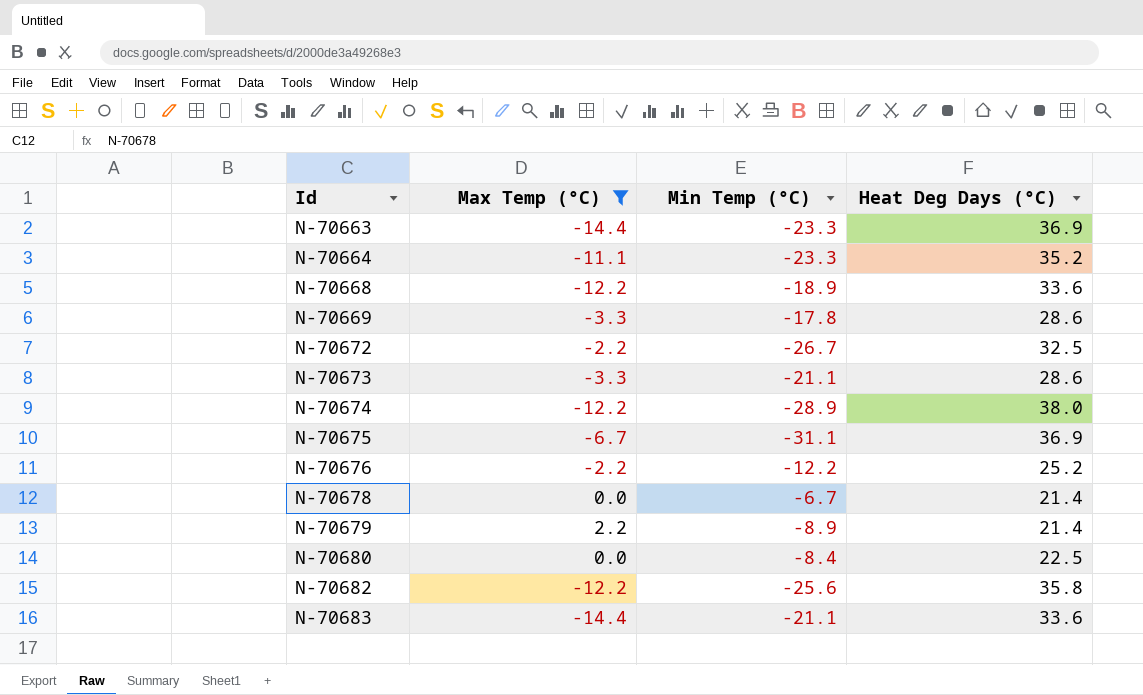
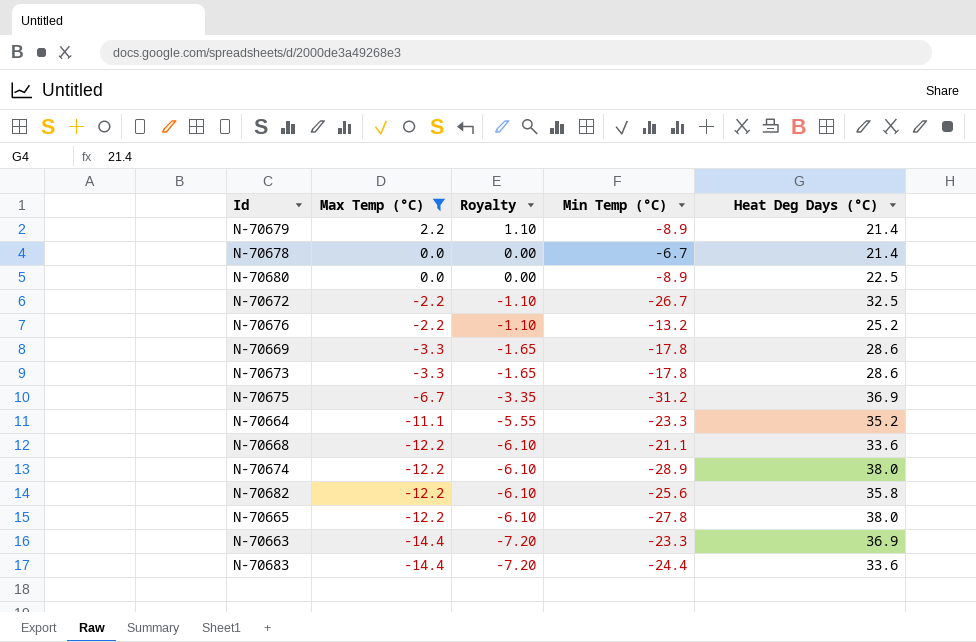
row order: Id ascending -> Max Temp (°C) descending
column Royalty | formula: none -> [Max Temp (°C)] * 0.5
N-70680 | Min Temp (°C): -8.4 -> -8.9
N-70676 | Min Temp (°C): -12.2 -> -13.2
N-70673 | Min Temp (°C): -21.1 -> -17.8
N-70675 | Min Temp (°C): -31.1 -> -31.2
N-70668 | Min Temp (°C): -18.9 -> -21.1
row N-70665: none -> -12.2 | -6.10 | -27.8 | 38.0
N-70683 | Min Temp (°C): -21.1 -> -24.4

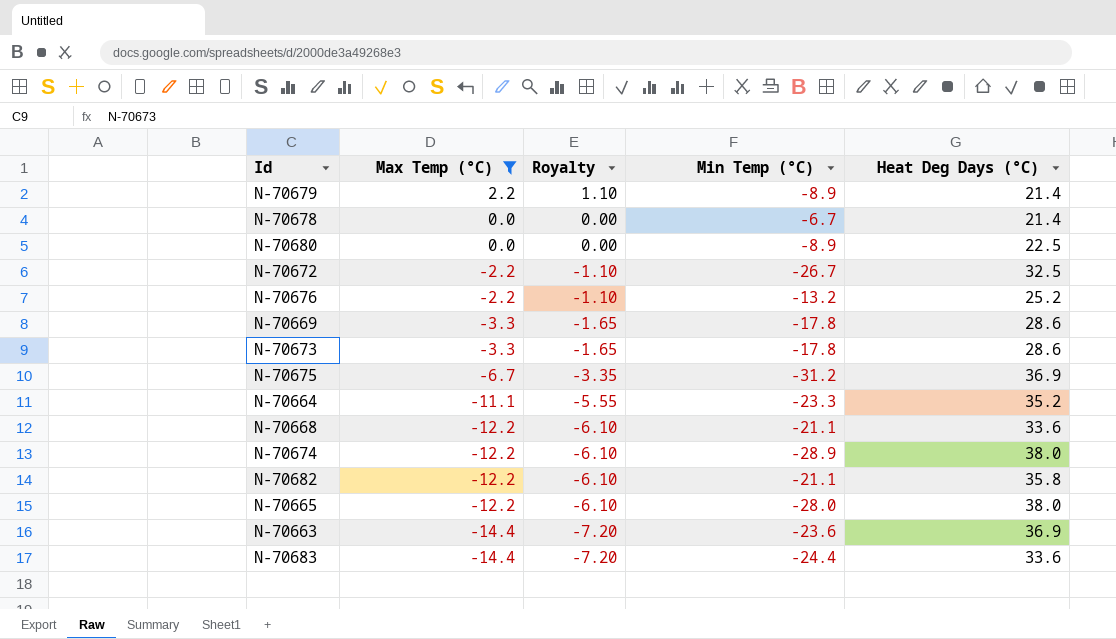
N-70682 | Min Temp (°C): -25.6 -> -21.1
N-70665 | Min Temp (°C): -27.8 -> -28.0
N-70663 | Min Temp (°C): -23.3 -> -23.6

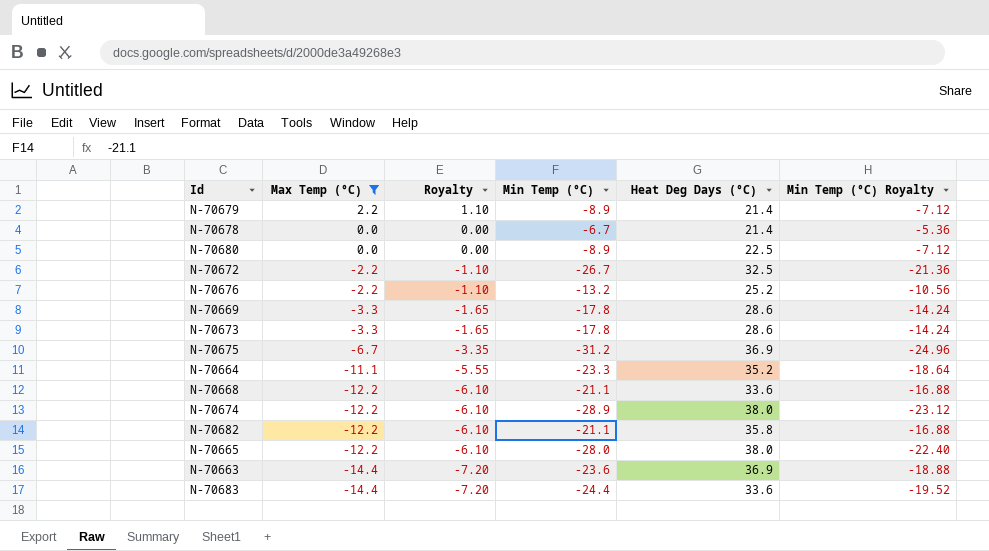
column Min Temp (°C) Royalty | formula: none -> [Min Temp (°C)] * 0.8

